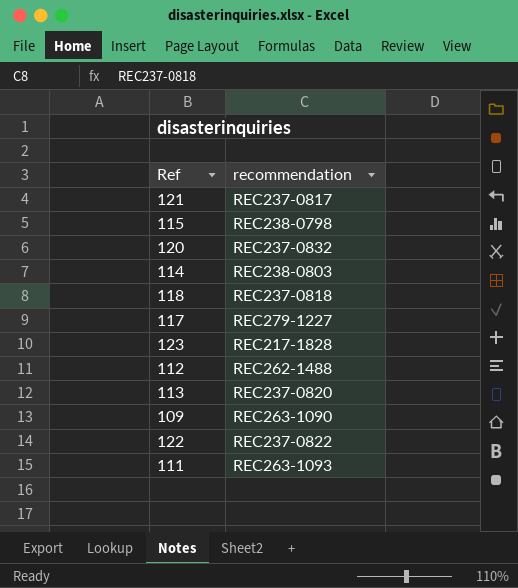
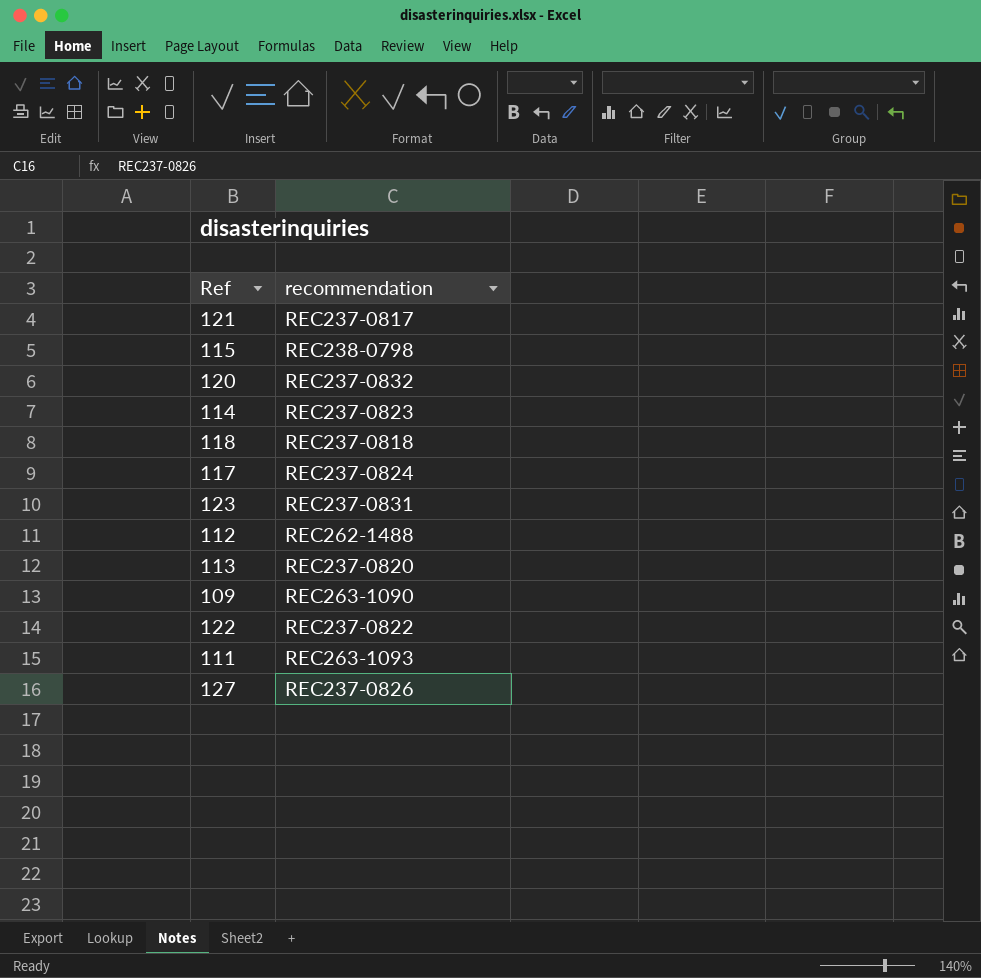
114 | recommendation: REC238-0803 -> REC237-0823
117 | recommendation: REC279-1227 -> REC237-0824
123 | recommendation: REC217-1828 -> REC237-0831
row 127: none -> REC237-0826

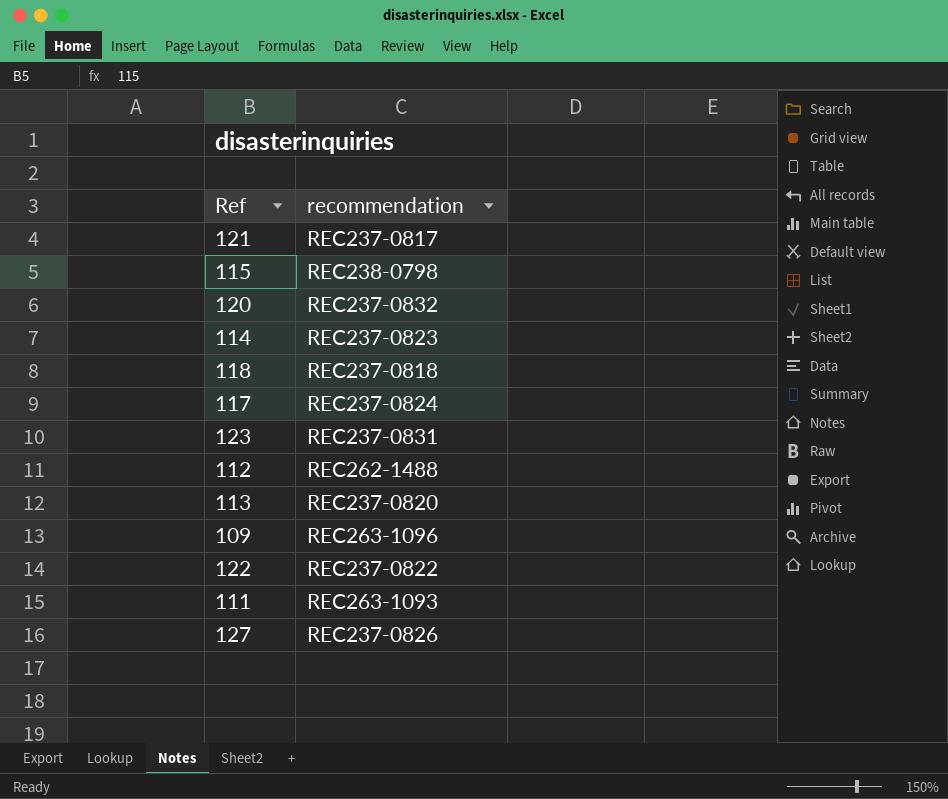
109 | recommendation: REC263-1090 -> REC263-1096

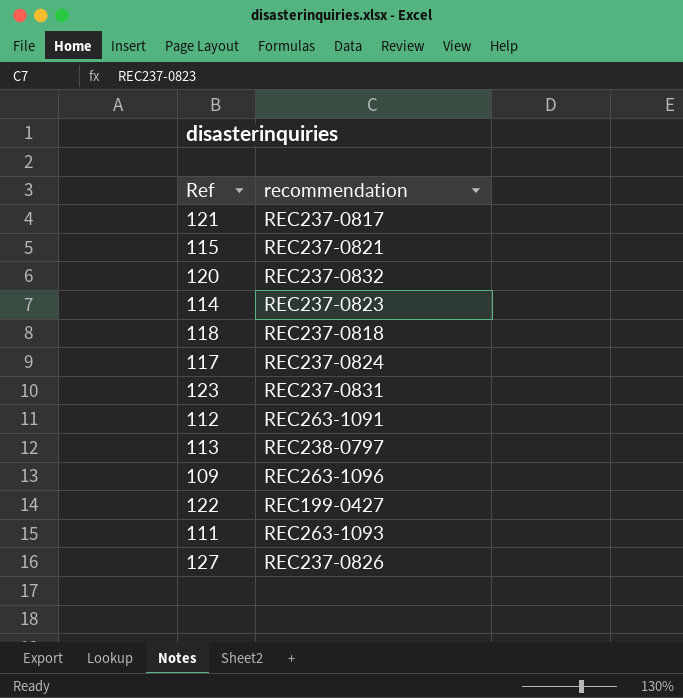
115 | recommendation: REC238-0798 -> REC237-0821
112 | recommendation: REC262-1488 -> REC263-1091
113 | recommendation: REC237-0820 -> REC238-0797
122 | recommendation: REC237-0822 -> REC199-0427

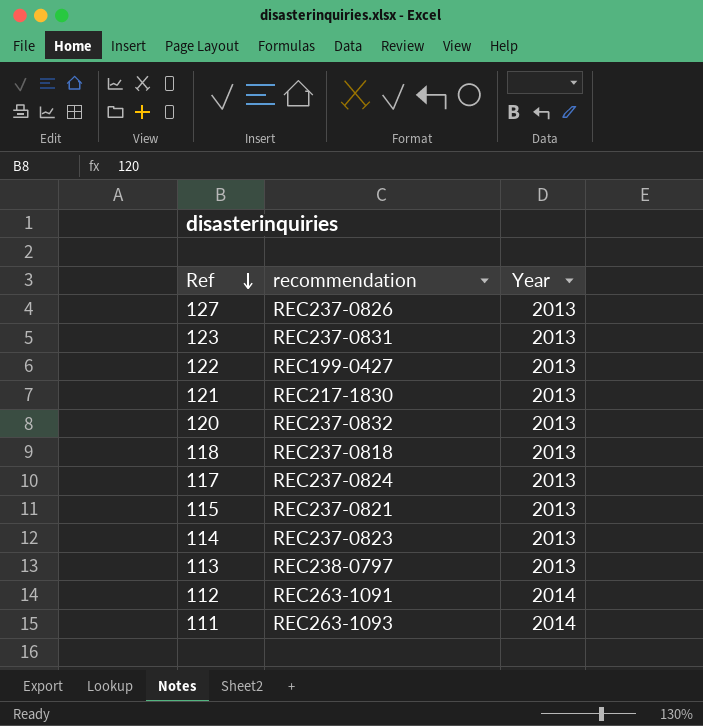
row order: none -> Ref descending
column Year | position: none -> 3
row 109: REC263-1096 -> none
121 | recommendation: REC237-0817 -> REC217-1830

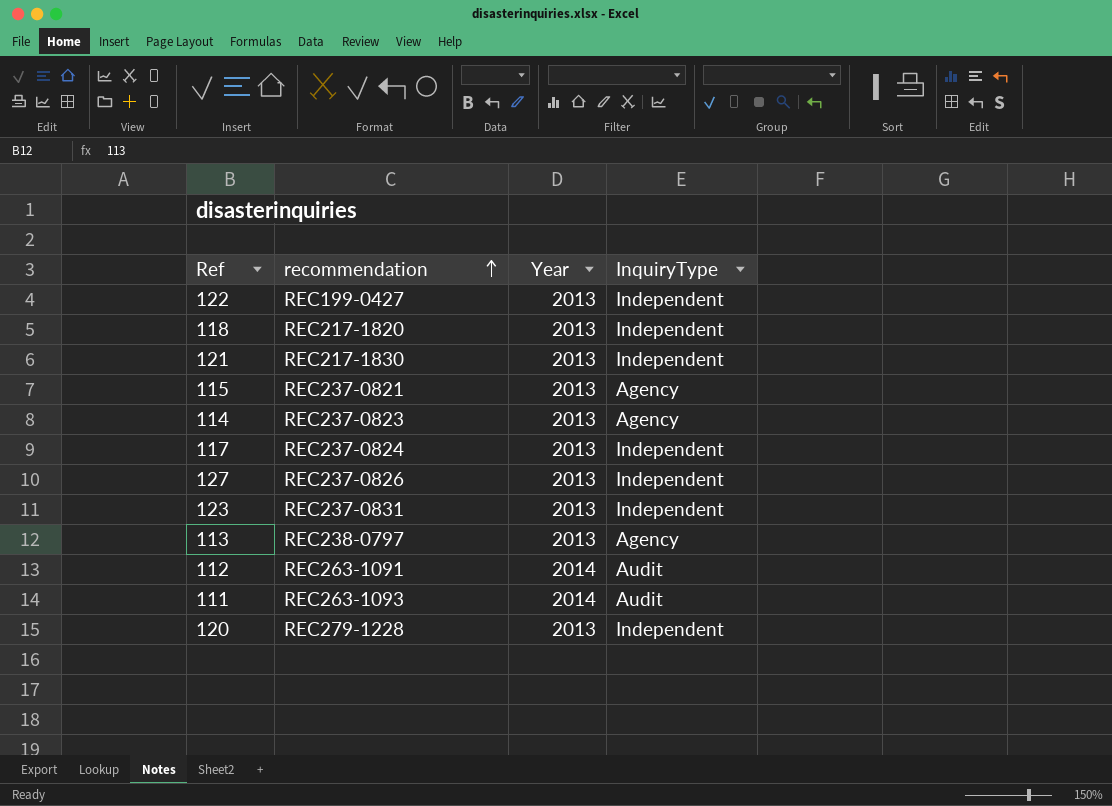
row order: Ref descending -> recommendation ascending
column InquiryType | position: none -> 4
118 | recommendation: REC237-0818 -> REC217-1820
120 | recommendation: REC237-0832 -> REC279-1228

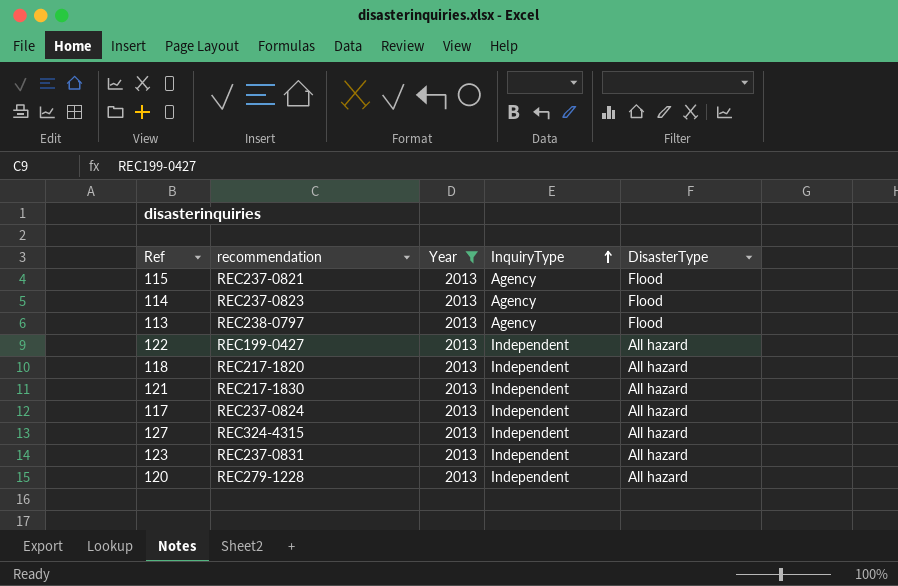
filter: none -> Year = 2013
row order: recommendation ascending -> InquiryType ascending
column DisasterType | position: none -> 5
127 | recommendation: REC237-0826 -> REC324-4315

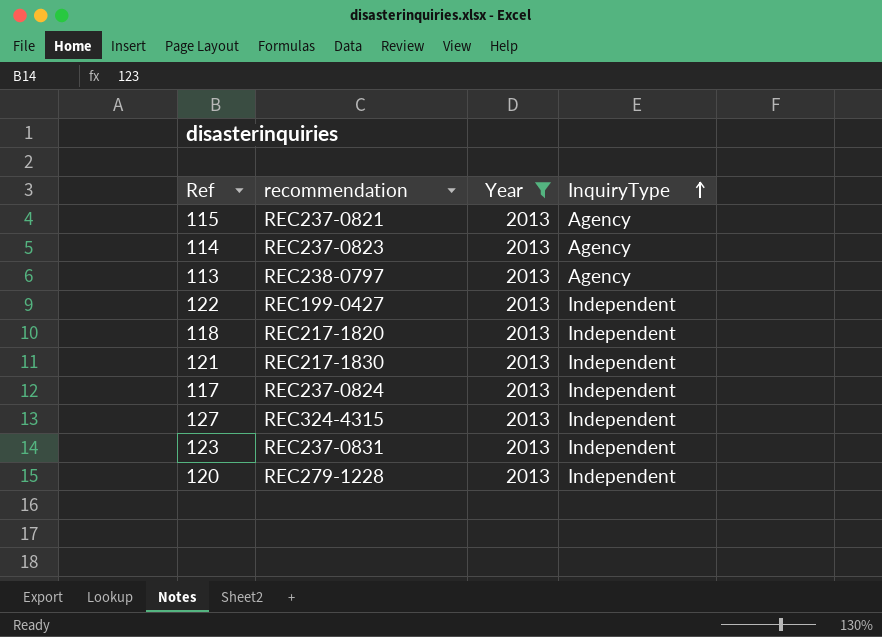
column DisasterType | position: 5 -> none

